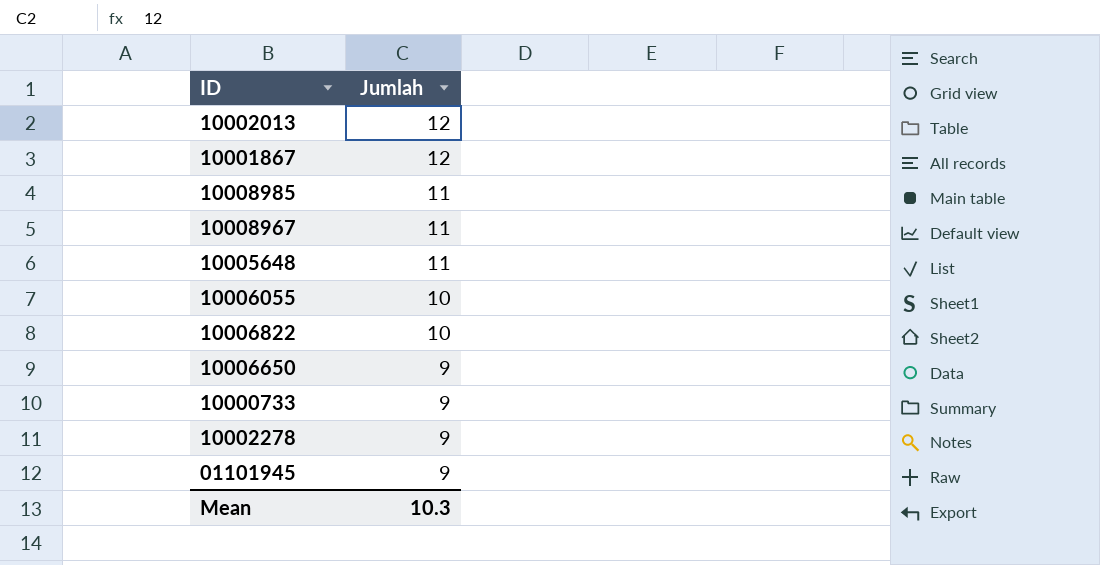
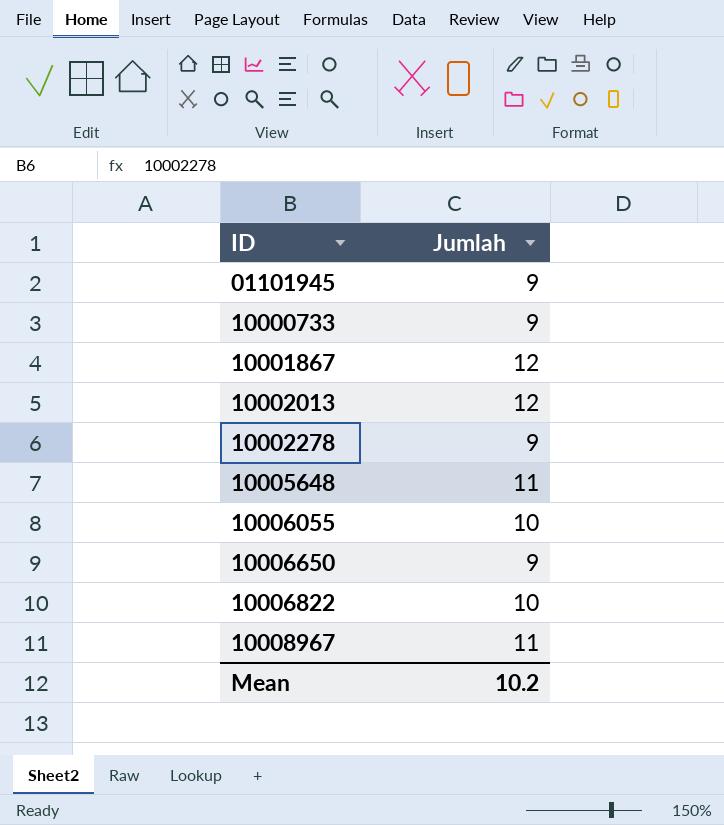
row order: Jumlah descending -> ID ascending
row 10008985: 11 -> none
Mean | Jumlah: 10.3 -> 10.2

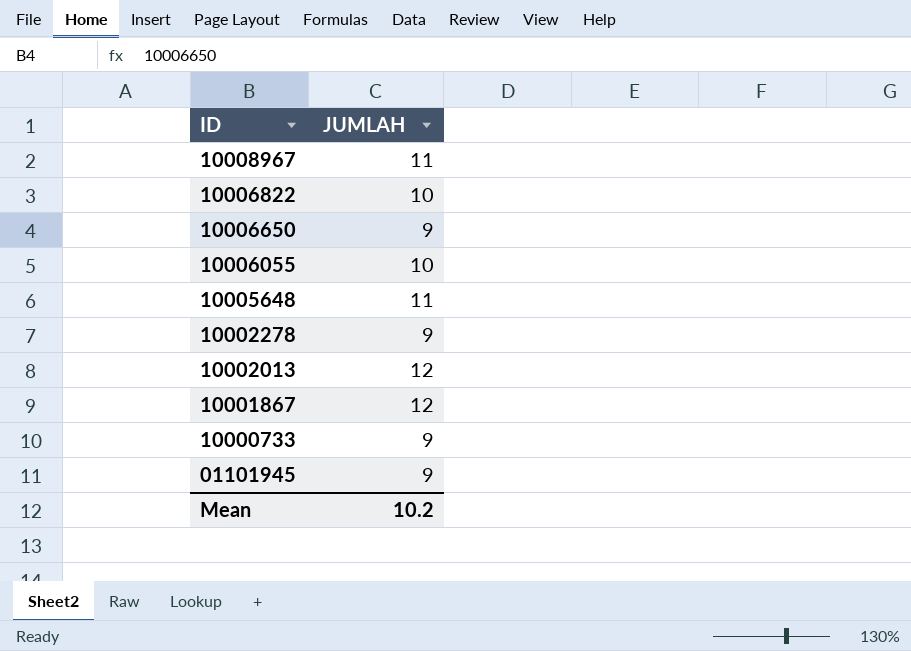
row order: ID ascending -> ID descending
column name: Jumlah -> JUMLAH

